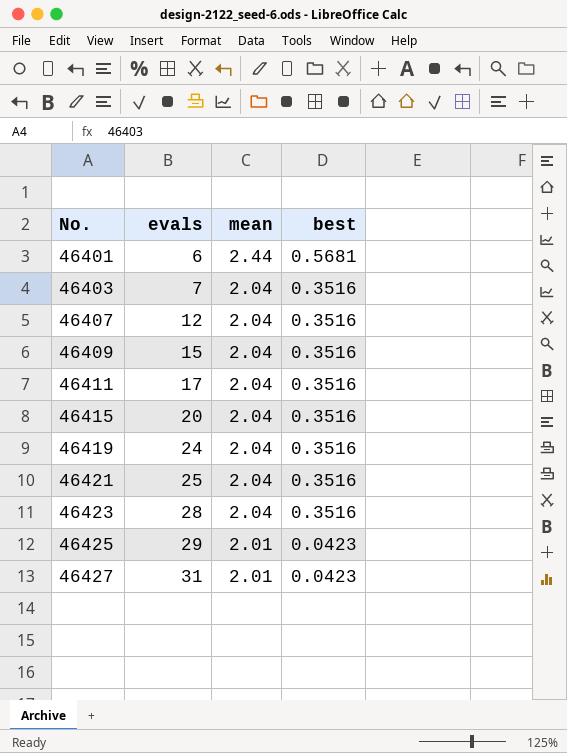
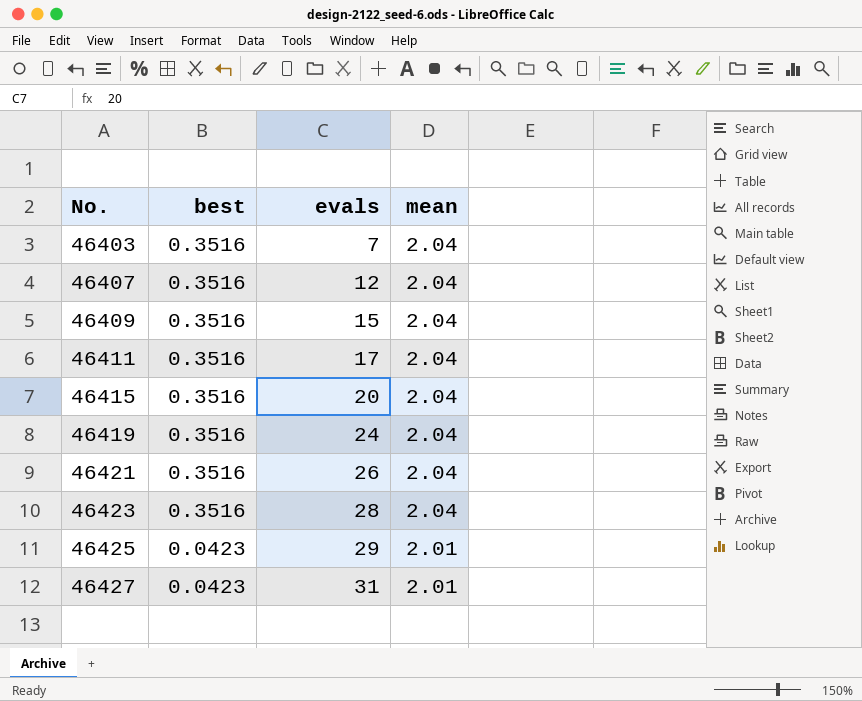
column best | position: 4 -> 2
row 46401: 6 | 2.44 | 0.5681 -> none
46421 | evals: 25 -> 26

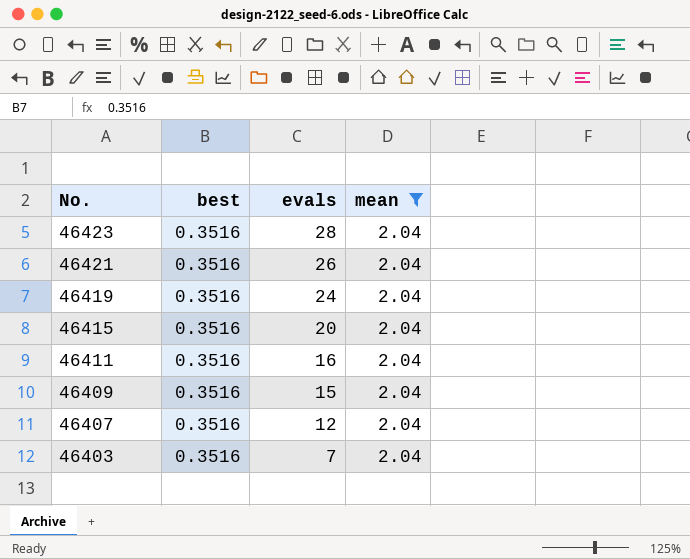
filter: none -> mean = 2.04
row order: No. ascending -> No. descending
46411 | evals: 17 -> 16

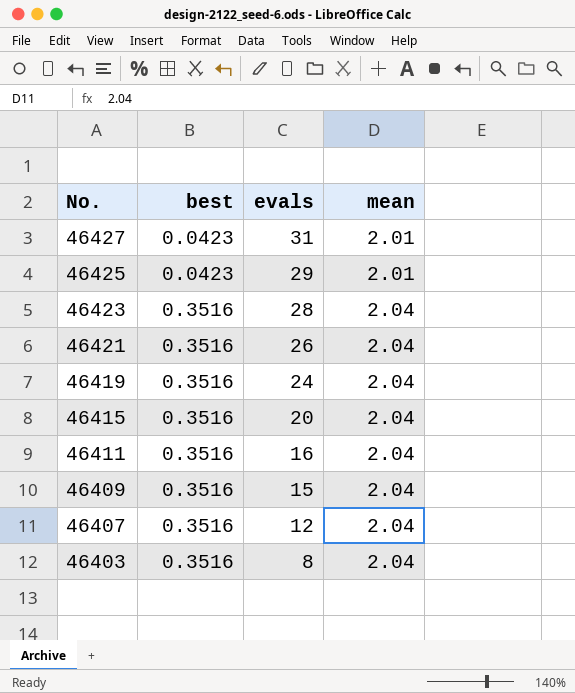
filter: mean = 2.04 -> none
46403 | evals: 7 -> 8

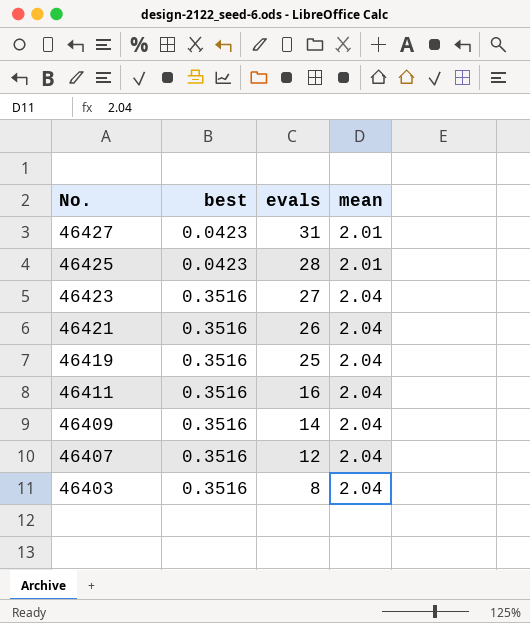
row 46415: 0.3516 | 20 | 2.04 -> none
46425 | evals: 29 -> 28
46423 | evals: 28 -> 27
46419 | evals: 24 -> 25
46409 | evals: 15 -> 14

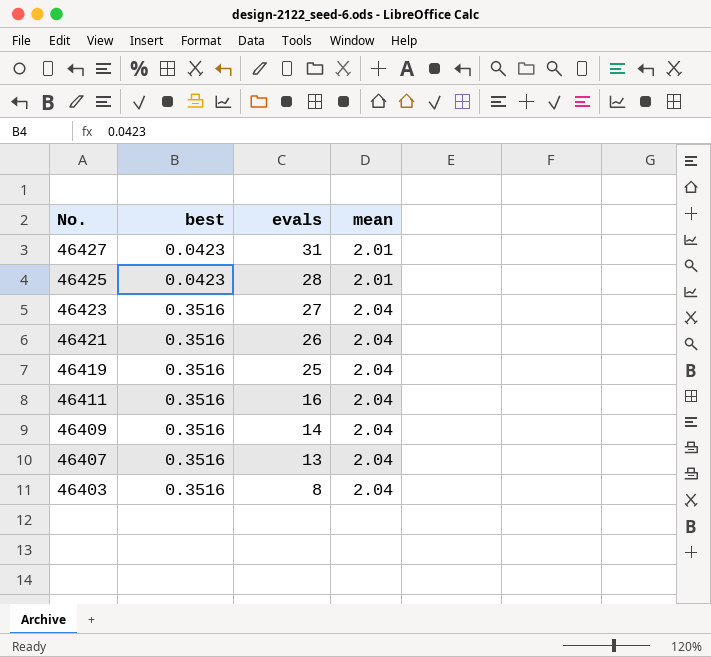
46407 | evals: 12 -> 13

